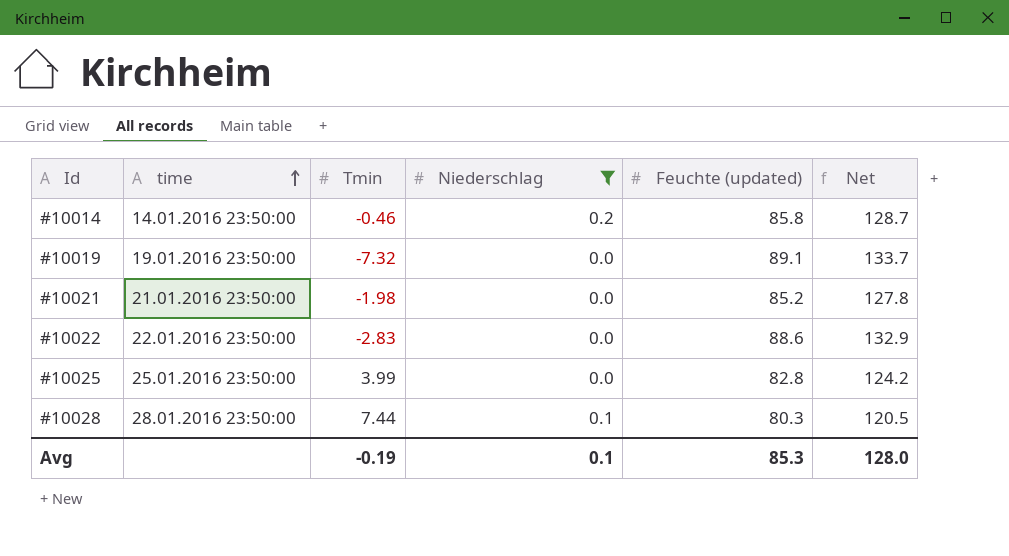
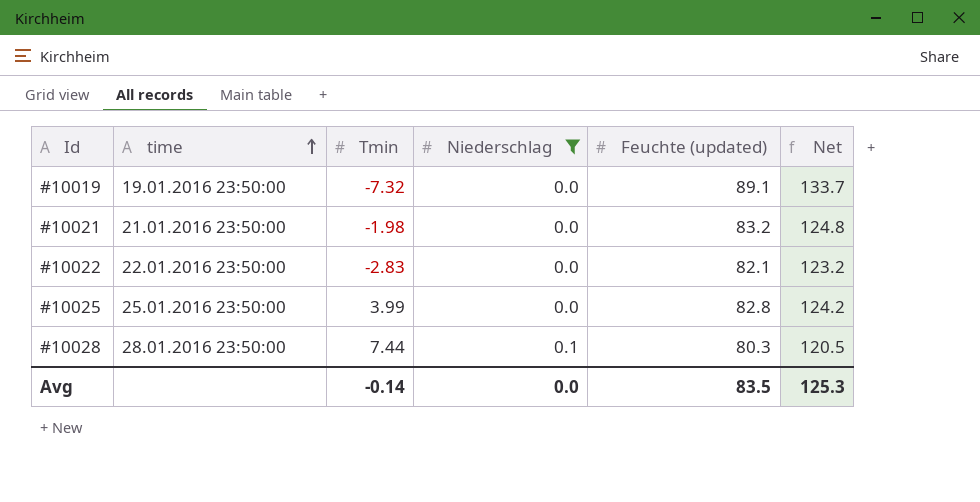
row #10014: 14.01.2016 23:50:00 | -0.46 | 0.2 | 85.8 | 128.7 -> none
#10021 | Feuchte (updated): 85.2 -> 83.2
#10021 | Net: 127.8 -> 124.8
#10022 | Feuchte (updated): 88.6 -> 82.1
#10022 | Net: 132.9 -> 123.2
Avg | Tmin: -0.19 -> -0.14
Avg | Niederschlag: 0.1 -> 0.0
Avg | Feuchte (updated): 85.3 -> 83.5
Avg | Net: 128.0 -> 125.3

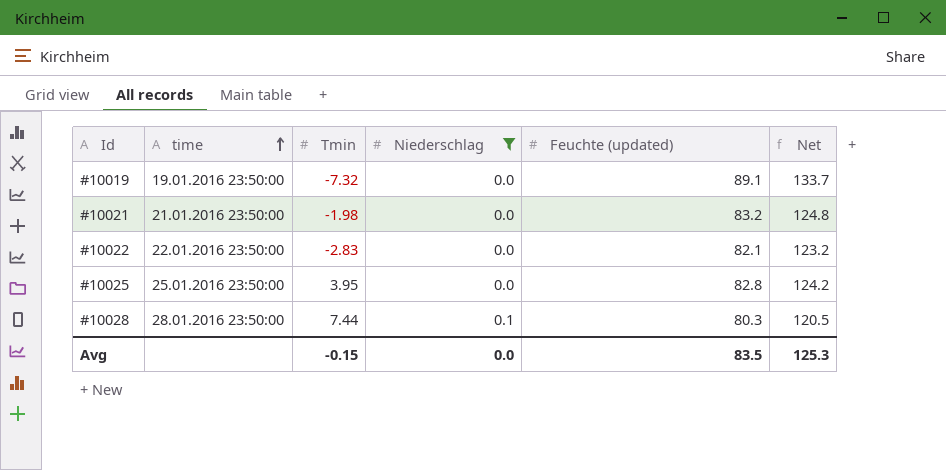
#10025 | Tmin: 3.99 -> 3.95
Avg | Tmin: -0.14 -> -0.15

